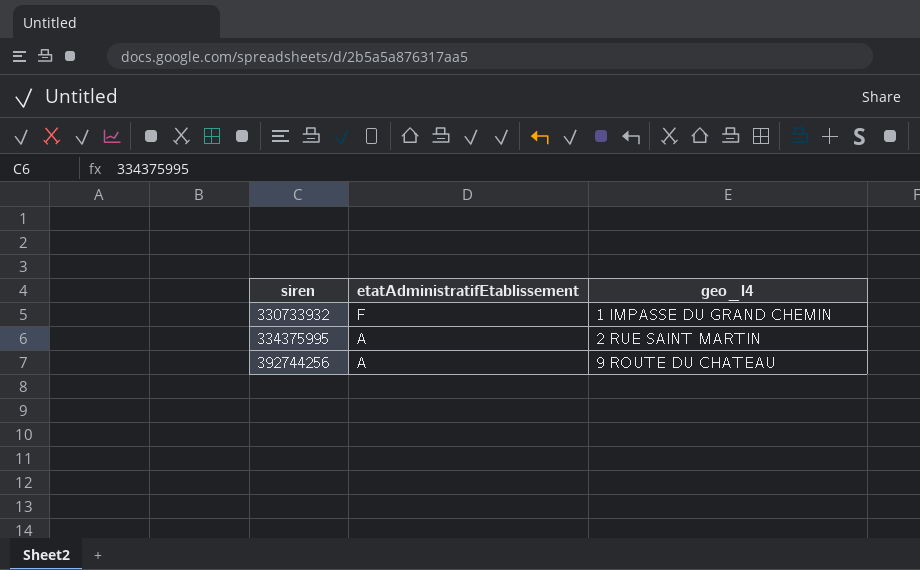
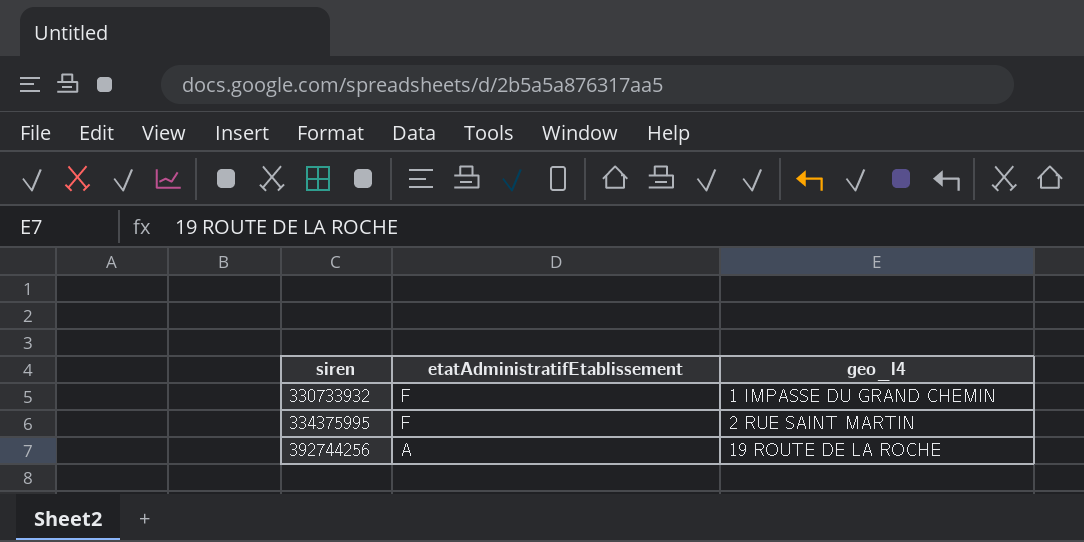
334375995 | etatAdministratifEtablissement: A -> F
392744256 | geo_l4: 9 ROUTE DU CHATEAU -> 19 ROUTE DE LA ROCHE

